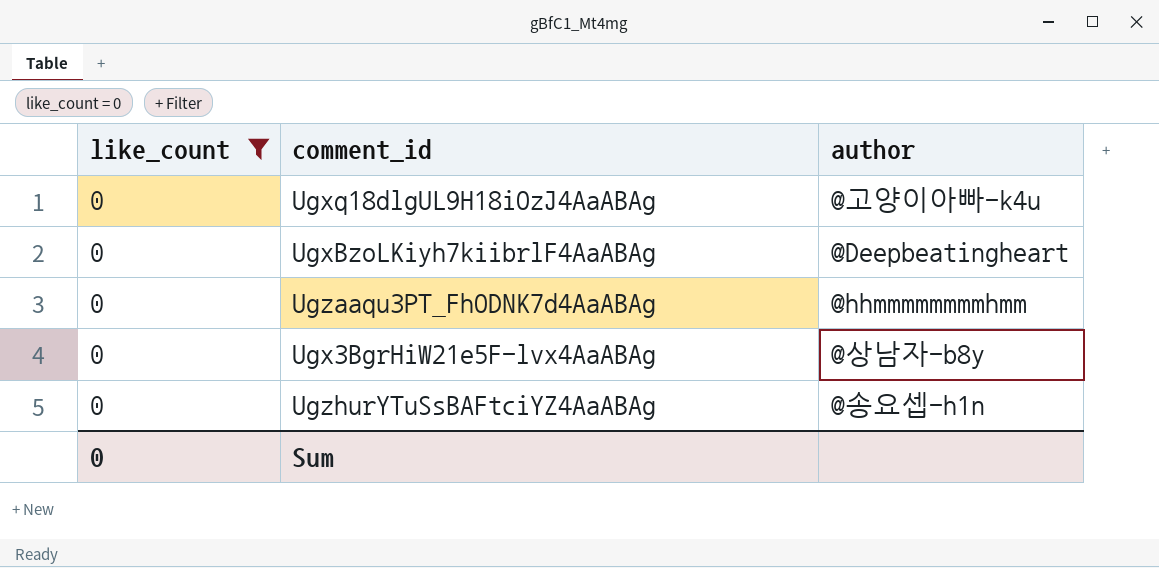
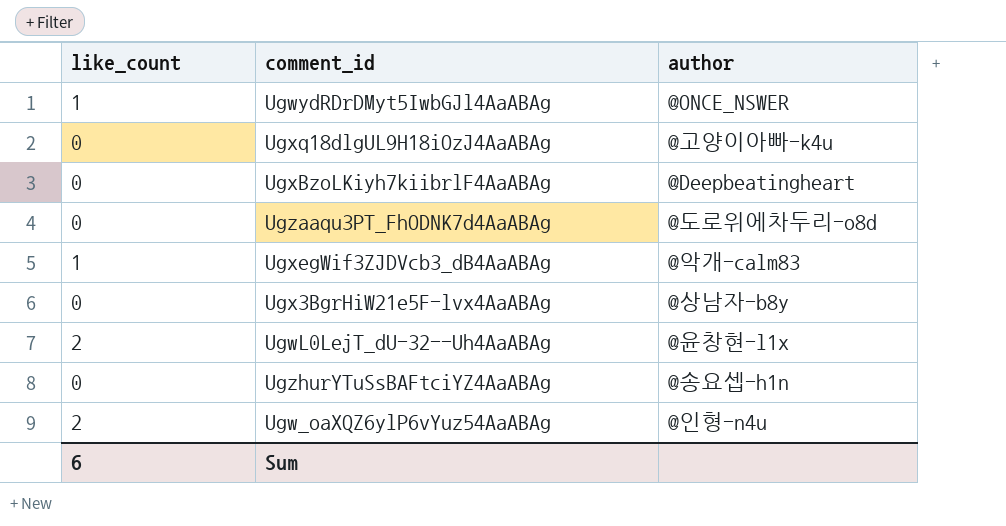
filter: like_count = 0 -> none
Ugzaaqu3PT_FhODNK7d4AaABAg | author: @hhmmmmmmmmhmm -> @도로위에차두리-o8d
Sum | like_count: 0 -> 6

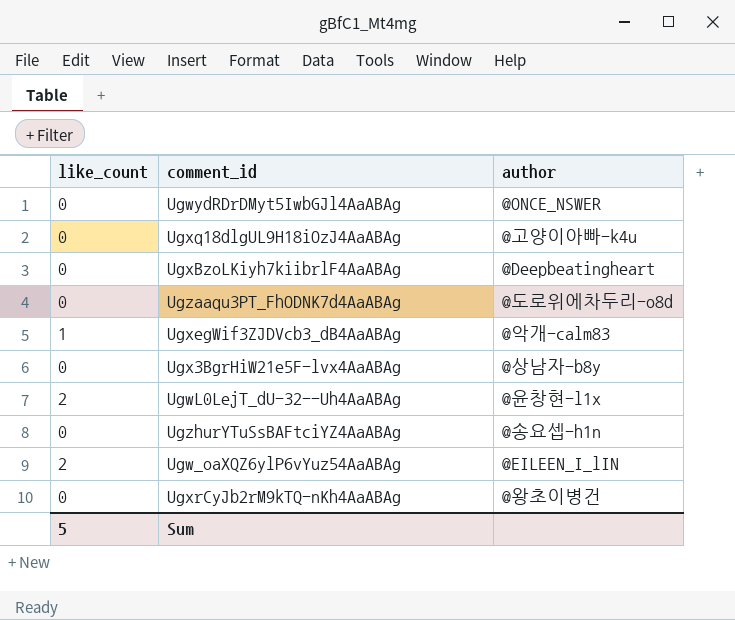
UgwydRDrDMyt5IwbGJl4AaABAg | like_count: 1 -> 0
Ugw_oaXQZ6ylP6vYuz54AaABAg | author: @인형-n4u -> @EILEEN_I_lIN
row UgxrCyJb2rM9kTQ-nKh4AaABAg: none -> 0 | @왕초이병건
Sum | like_count: 6 -> 5

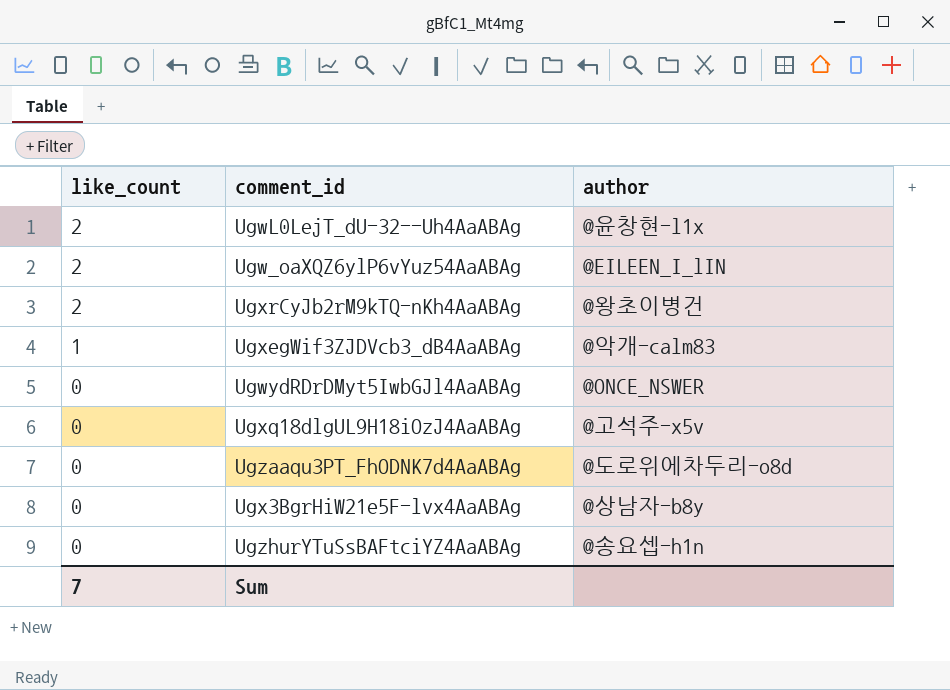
row order: none -> like_count descending
row UgxBzoLKiyh7kiibrlF4AaABAg: 0 | @Deepbeatingheart -> none
UgxrCyJb2rM9kTQ-nKh4AaABAg | like_count: 0 -> 2
Ugxq18dlgUL9H18iOzJ4AaABAg | author: @고양이아빠-k4u -> @고석주-x5v
Sum | like_count: 5 -> 7

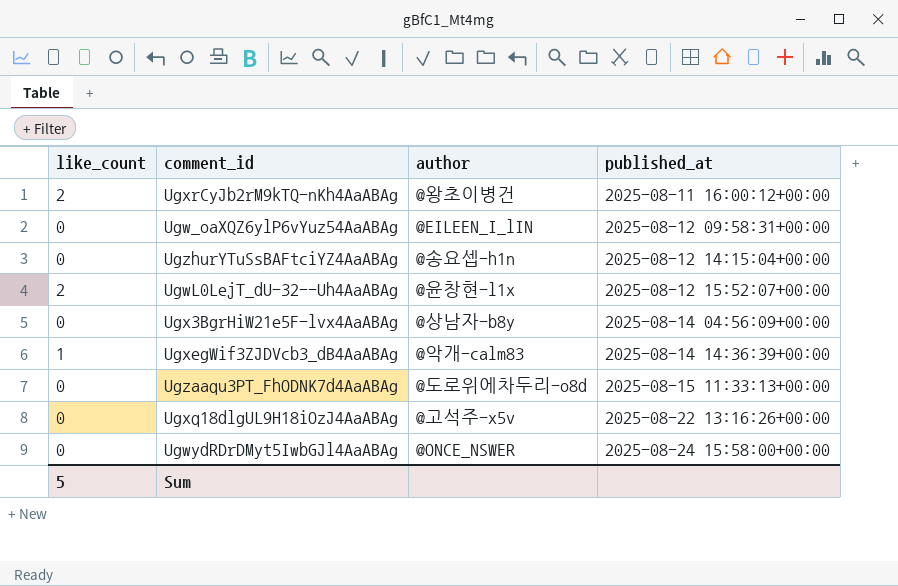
row order: like_count descending -> published_at ascending
column published_at | position: none -> 4
Ugw_oaXQZ6ylP6vYuz54AaABAg | like_count: 2 -> 0
Sum | like_count: 7 -> 5

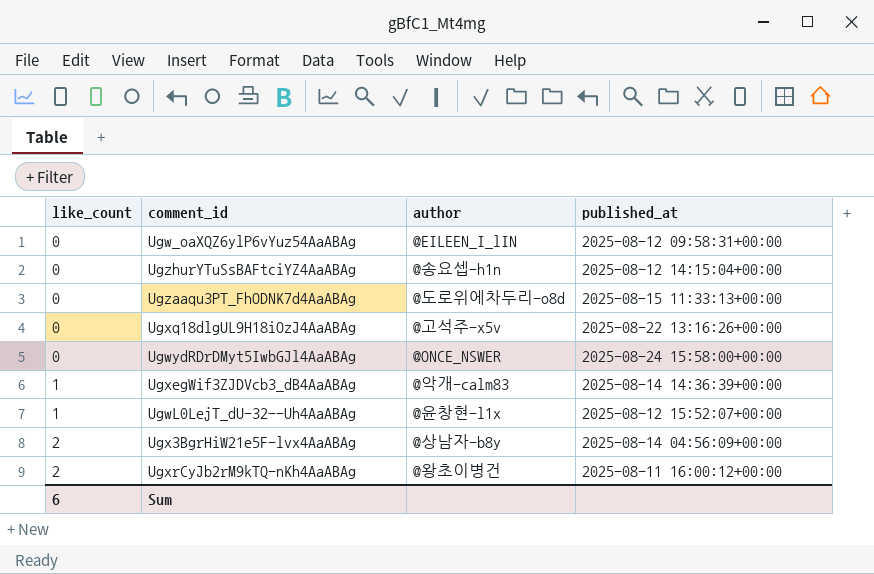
row order: published_at ascending -> like_count ascending
UgwL0LejT_dU-32--Uh4AaABAg | like_count: 2 -> 1
Ugx3BgrHiW21e5F-lvx4AaABAg | like_count: 0 -> 2
Sum | like_count: 5 -> 6

